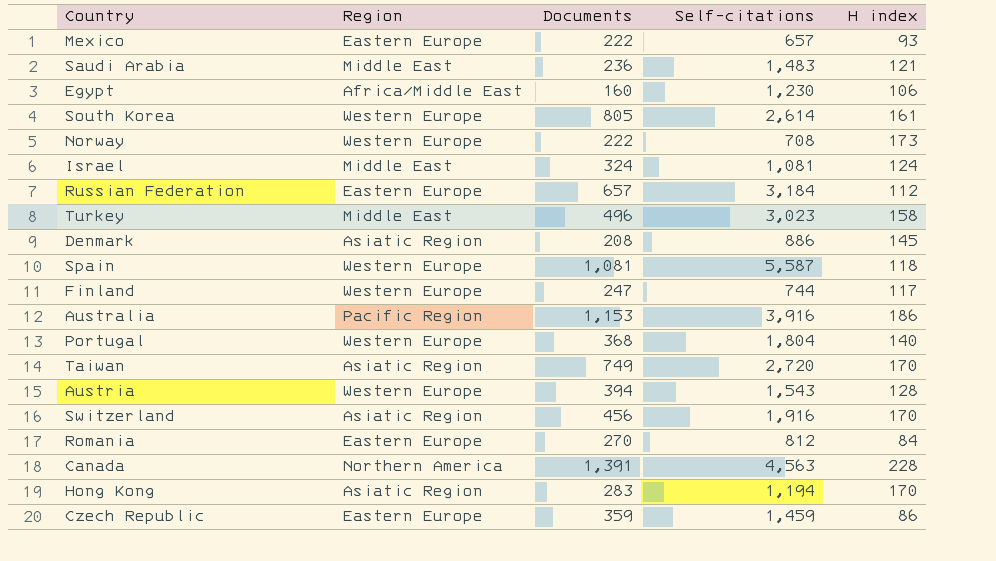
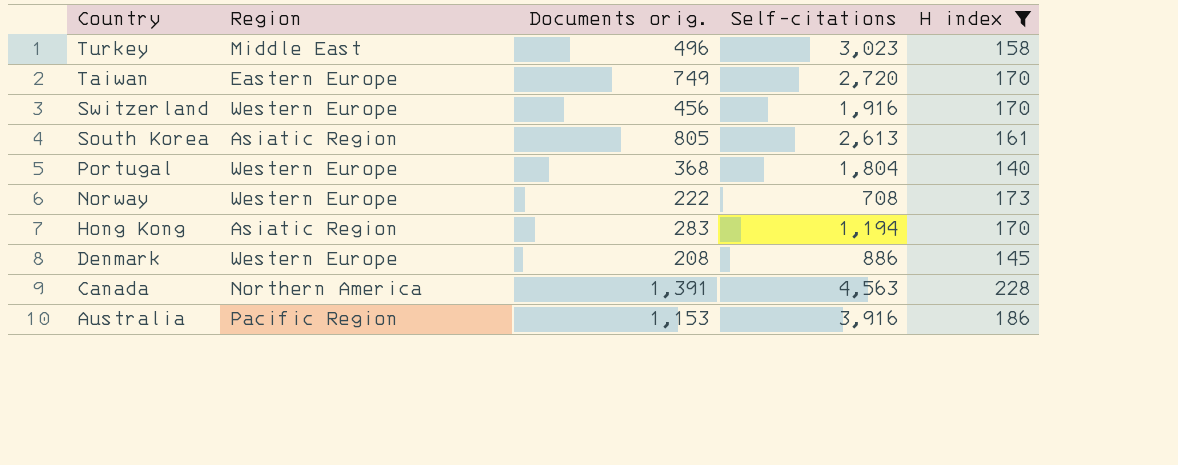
filter: none -> H index >= 140
row order: none -> Country descending
column name: Documents -> Documents orig.
Taiwan | Region: Asiatic Region -> Eastern Europe
Switzerland | Region: Asiatic Region -> Western Europe
South Korea | Region: Western Europe -> Asiatic Region
South Korea | Self-citations: 2,614 -> 2,613
Denmark | Region: Asiatic Region -> Western Europe

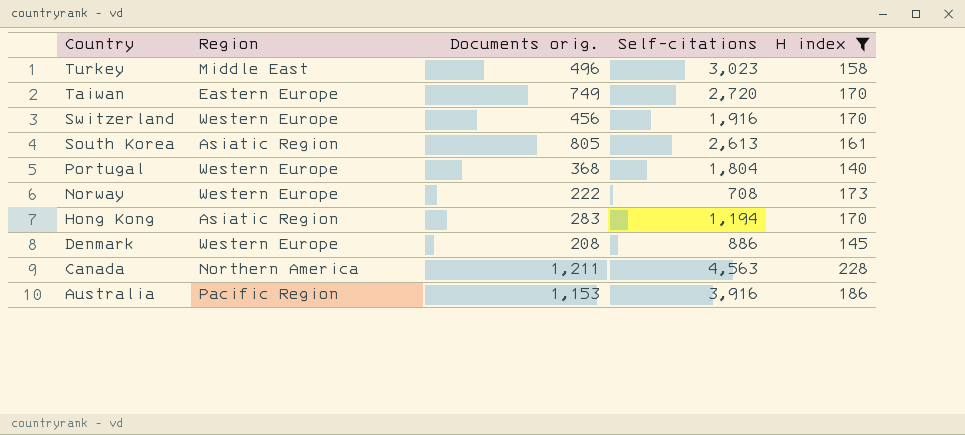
Canada | Documents orig.: 1,391 -> 1,211

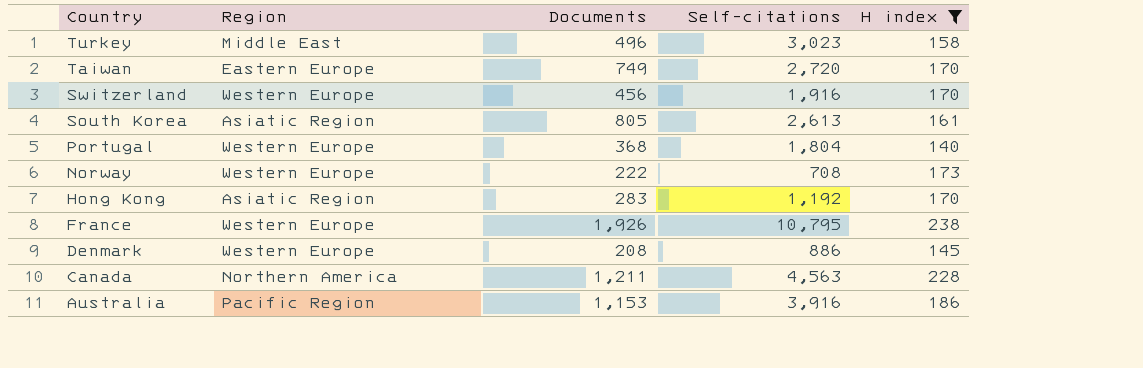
column name: Documents orig. -> Documents
Hong Kong | Self-citations: 1,194 -> 1,192
row France: none -> Western Europe | 1,926 | 10,795 | 238

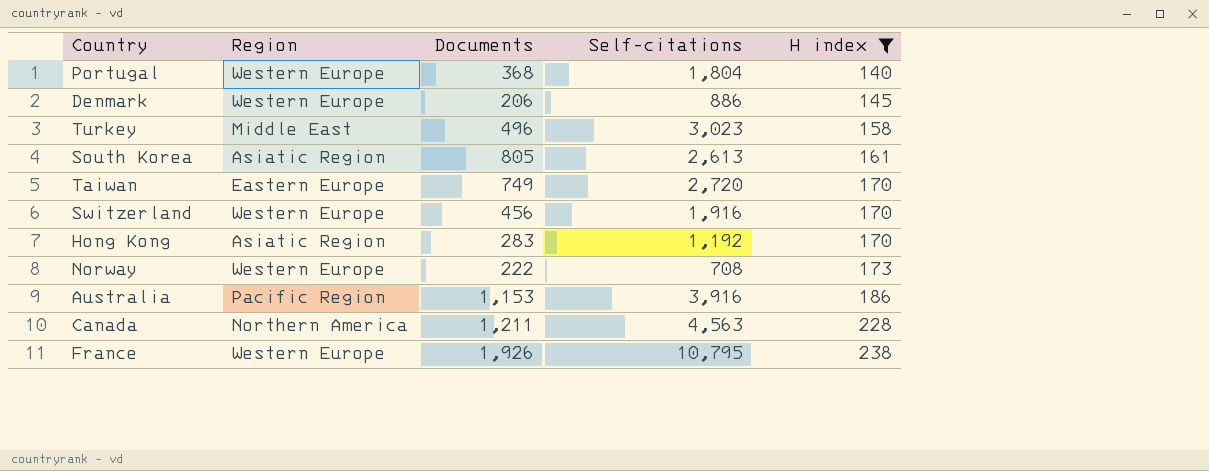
row order: Country descending -> H index ascending
Denmark | Documents: 208 -> 206

